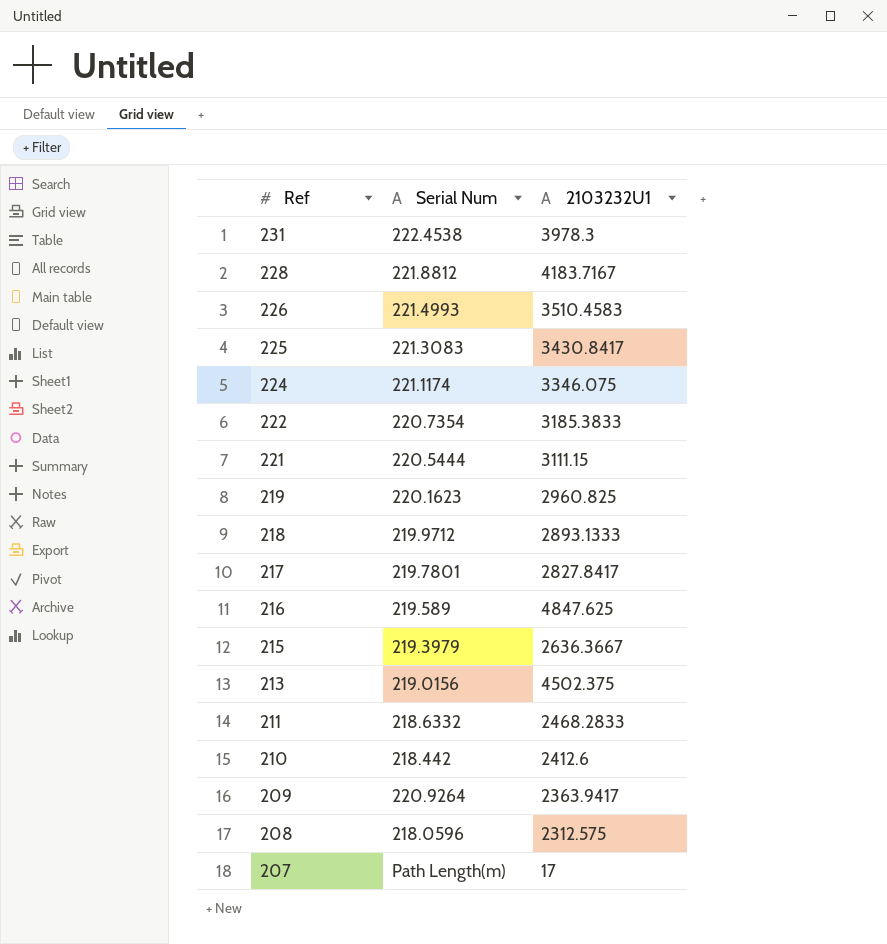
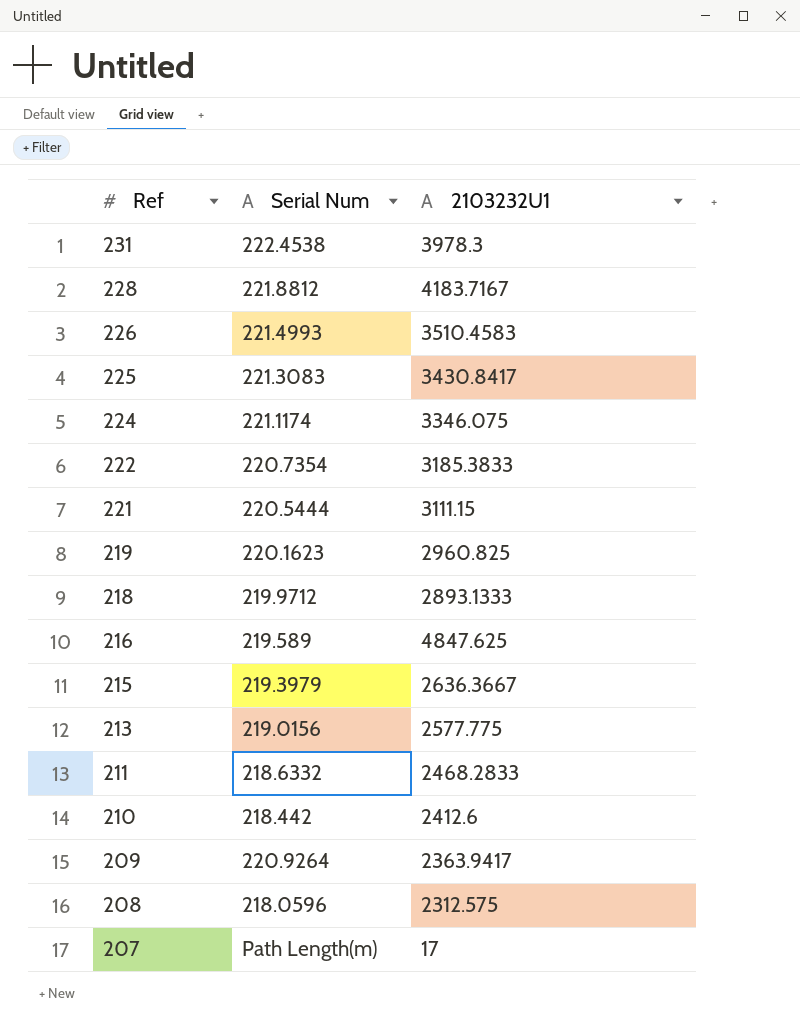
row 217: 219.7801 | 2827.8417 -> none
213 | 2103232U1: 4502.375 -> 2577.775

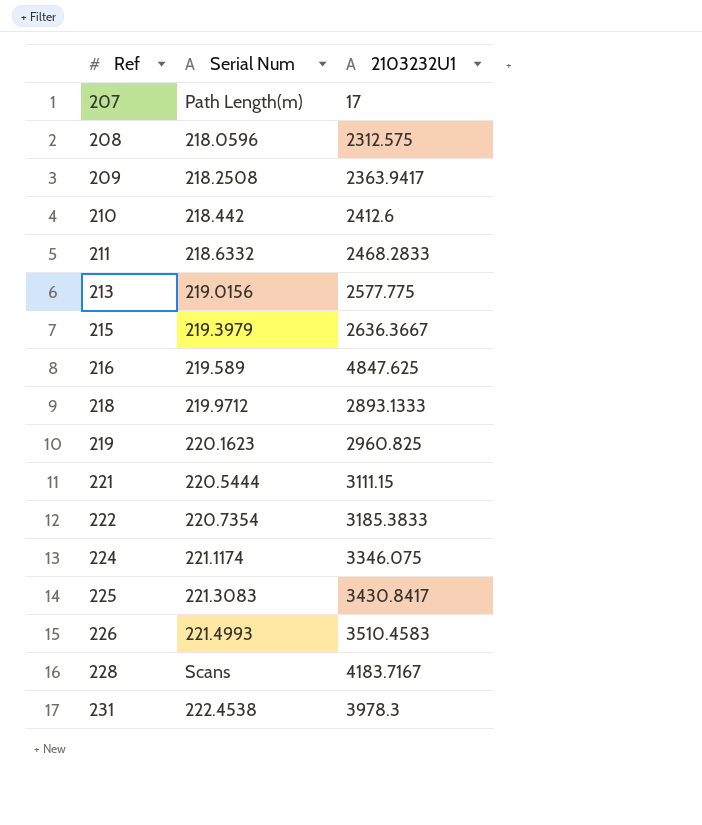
row order: Ref descending -> Ref ascending
209 | Serial Num: 220.9264 -> 218.2508
228 | Serial Num: 221.8812 -> Scans

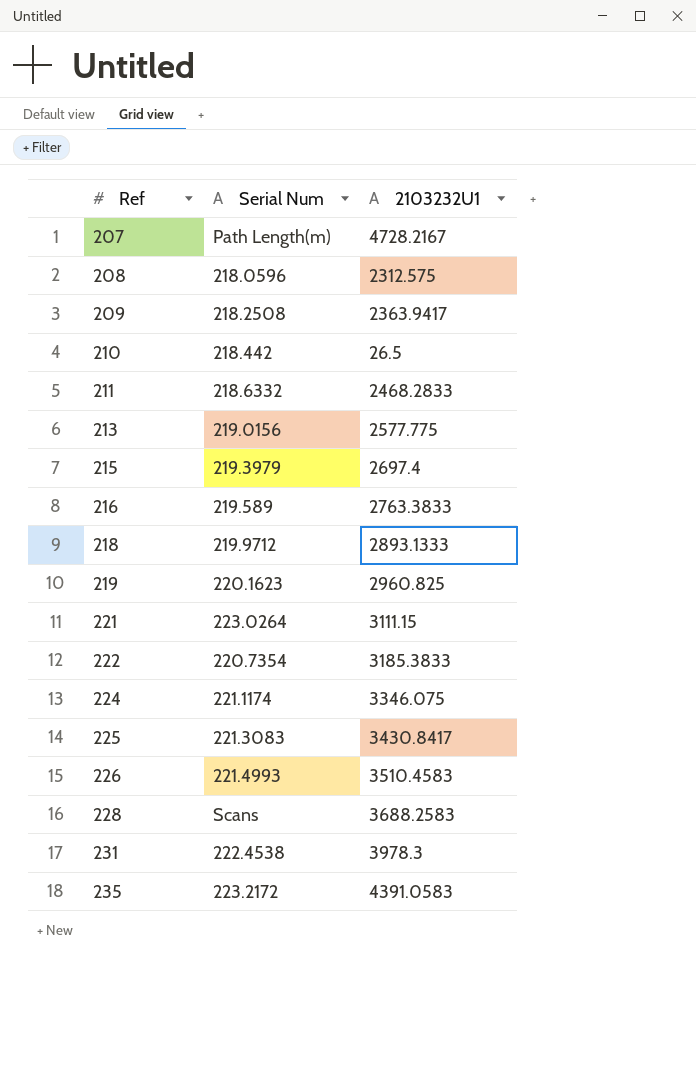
207 | 2103232U1: 17 -> 4728.2167
210 | 2103232U1: 2412.6 -> 26.5
215 | 2103232U1: 2636.3667 -> 2697.4
216 | 2103232U1: 4847.625 -> 2763.3833
221 | Serial Num: 220.5444 -> 223.0264
228 | 2103232U1: 4183.7167 -> 3688.2583
row 235: none -> 223.2172 | 4391.0583

